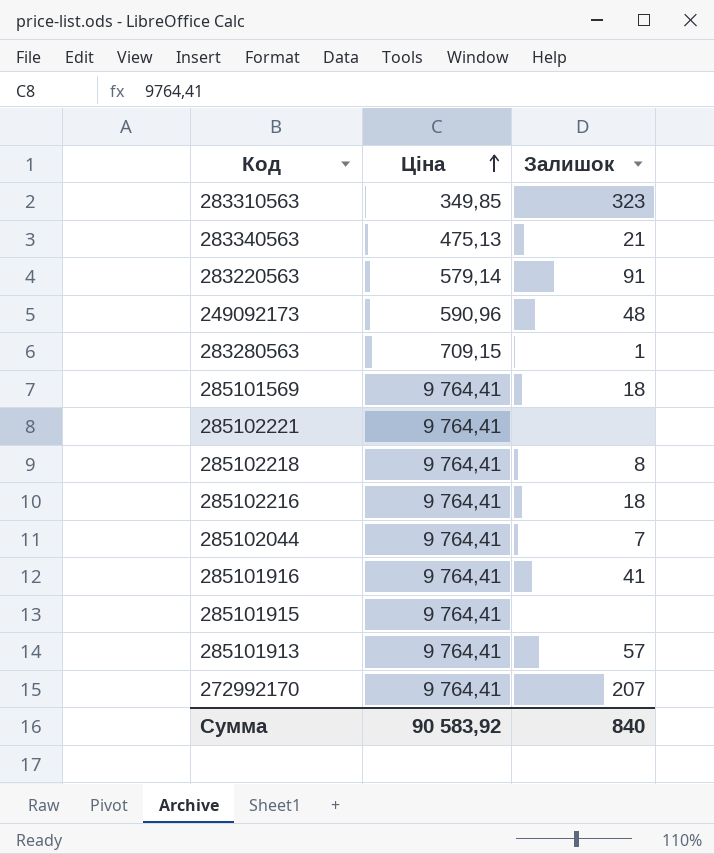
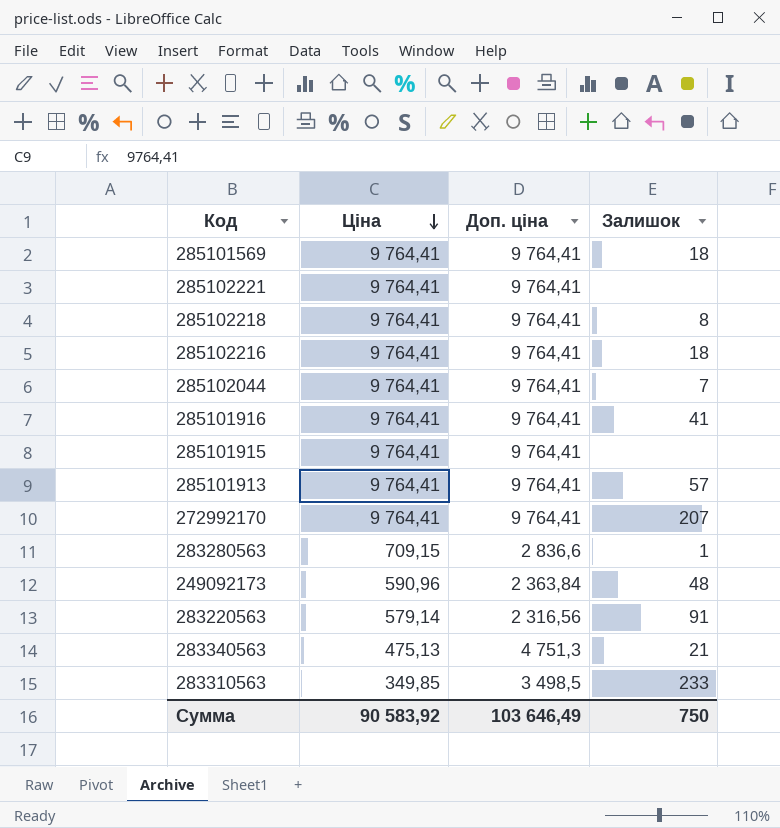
row order: Ціна ascending -> Ціна descending
column Доп. ціна | position: none -> 3
283310563 | Залишок: 323 -> 233
Сумма | Залишок: 840 -> 750

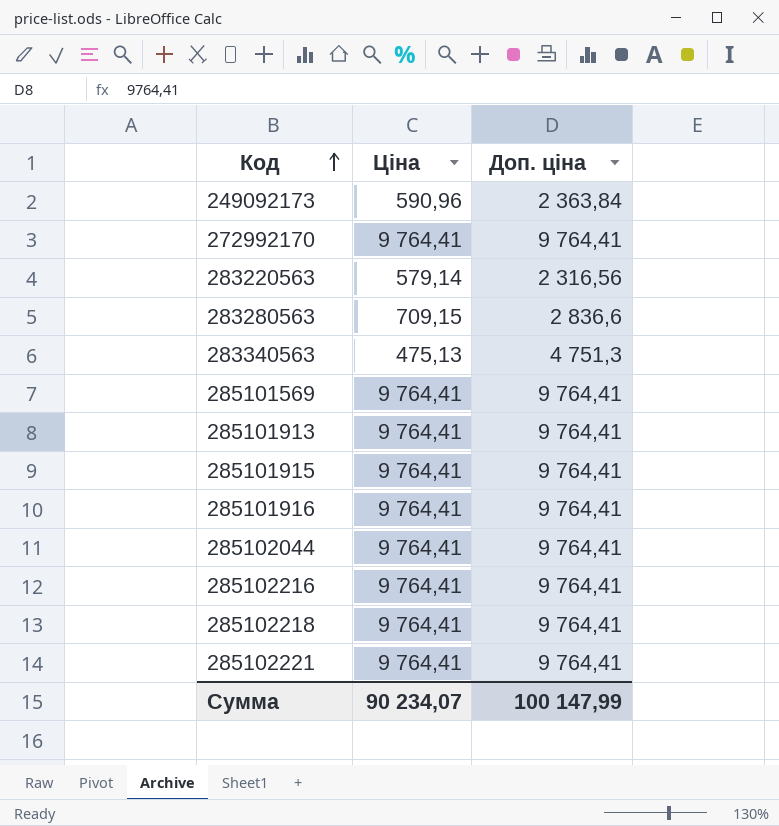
row order: Ціна descending -> Код ascending
column Залишок | position: 4 -> none
row 283310563: 349,85 | 3 498,5 | 233 -> none
Сумма | Ціна: 90 583,92 -> 90 234,07
Сумма | Доп. ціна: 103 646,49 -> 100 147,99

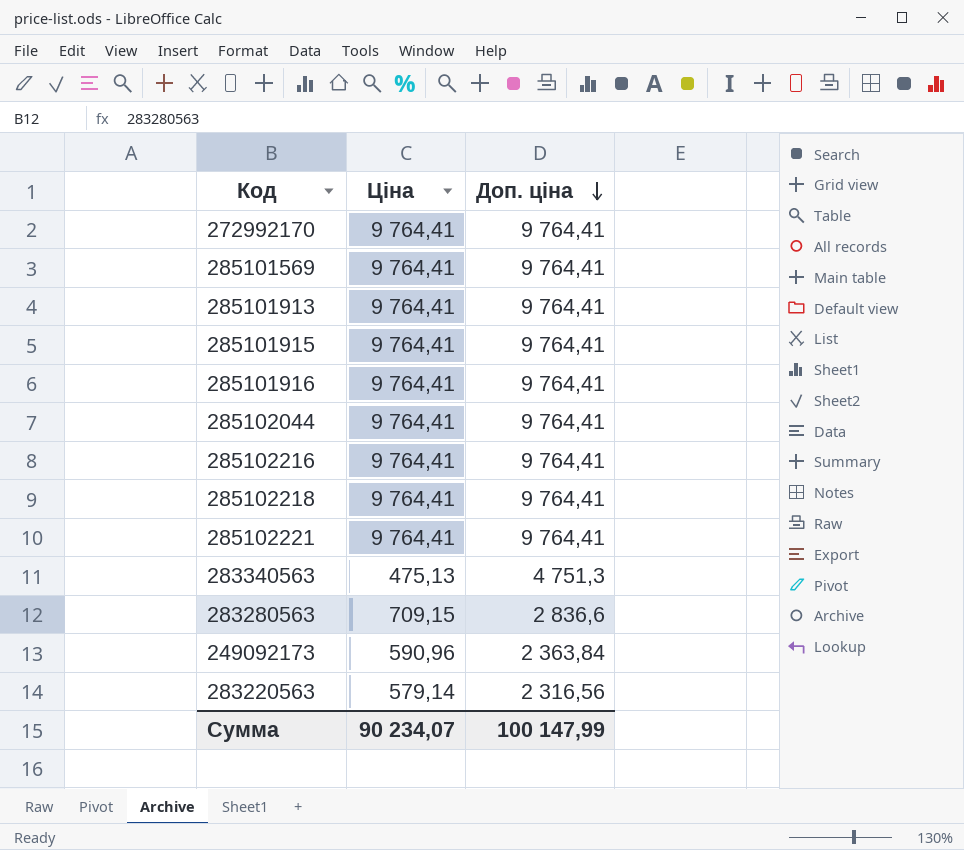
row order: Код ascending -> Доп. ціна descending

